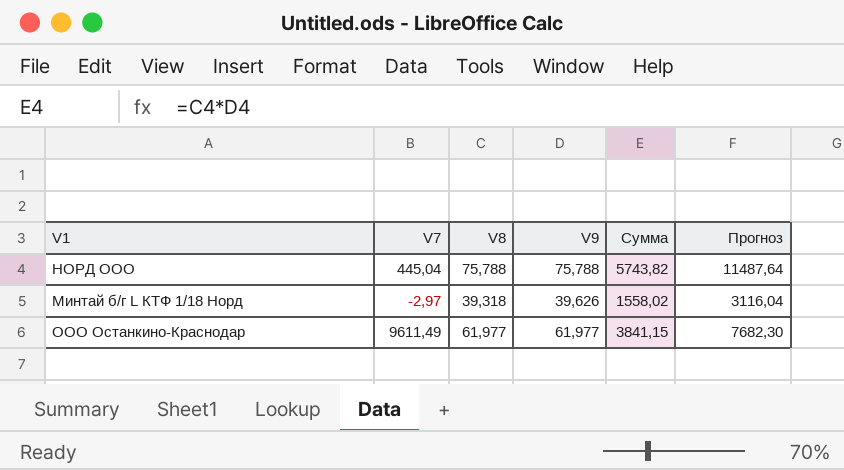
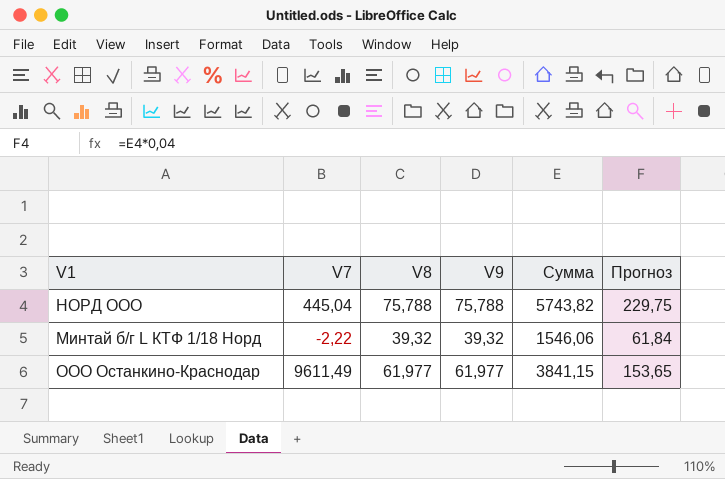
column Прогноз | formula: [Сумма] * 2 -> [Сумма] * 0,04
Минтай б/г L КТФ 1/18 Норд | V7: -2,97 -> -2,22
Минтай б/г L КТФ 1/18 Норд | V8: 39,318 -> 39,32
Минтай б/г L КТФ 1/18 Норд | V9: 39,626 -> 39,32
Минтай б/г L КТФ 1/18 Норд | Сумма: 1558,02 -> 1546,06

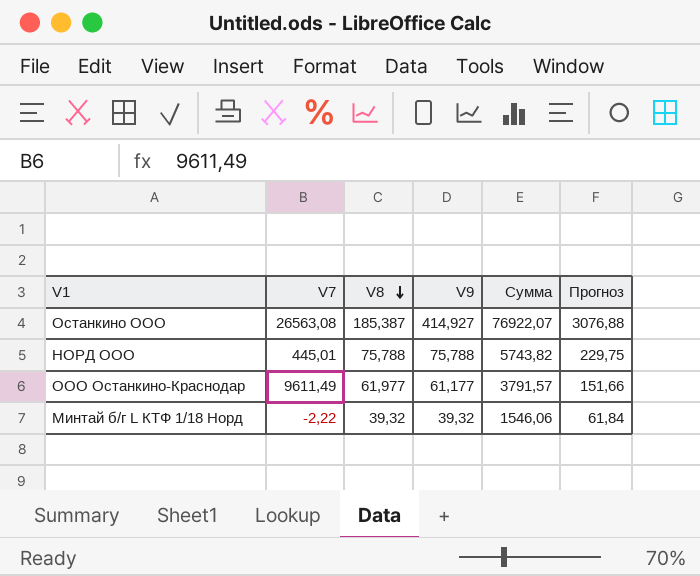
row order: none -> V8 descending
row Останкино ООО: none -> 26563,08 | 185,387 | 414,927 | 76922,07 | 3076,88
НОРД ООО | V7: 445,04 -> 445,01
ООО Останкино-Краснодар | V9: 61,977 -> 61,177
ООО Останкино-Краснодар | Сумма: 3841,15 -> 3791,57
ООО Останкино-Краснодар | Прогноз: 153,65 -> 151,66

